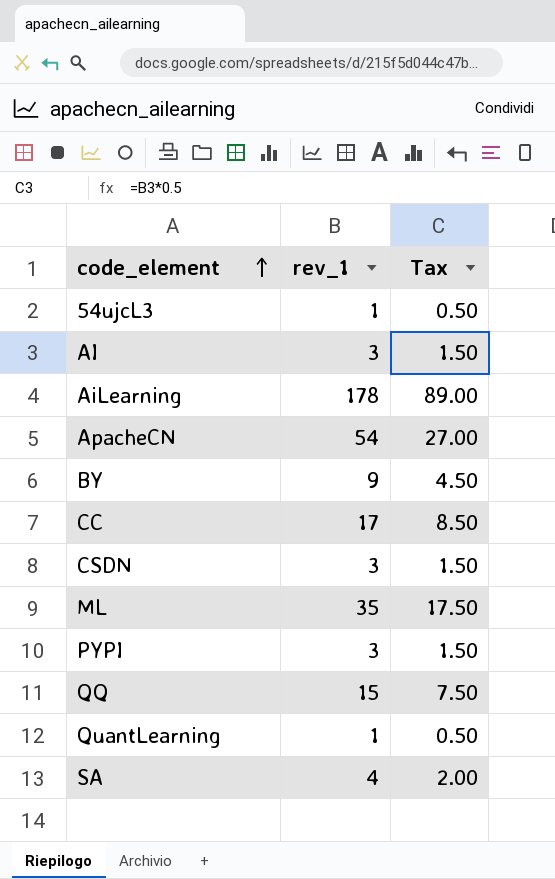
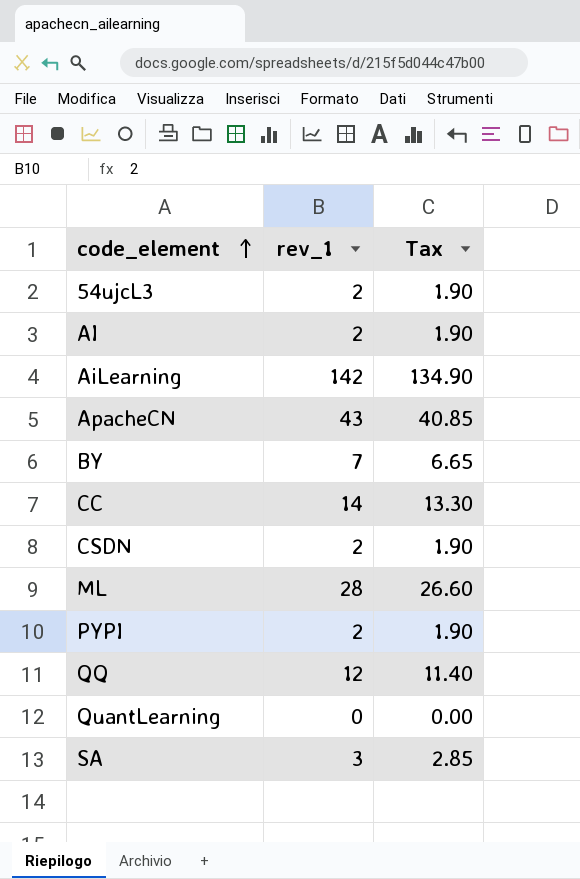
column Tax | formula: [rev_1] * 0.5 -> [rev_1] * 0.95
54ujcL3 | rev_1: 1 -> 2
AI | rev_1: 3 -> 2
AiLearning | rev_1: 178 -> 142
ApacheCN | rev_1: 54 -> 43
BY | rev_1: 9 -> 7
CC | rev_1: 17 -> 14
CSDN | rev_1: 3 -> 2
ML | rev_1: 35 -> 28
PYPI | rev_1: 3 -> 2
QQ | rev_1: 15 -> 12
QuantLearning | rev_1: 1 -> 0
SA | rev_1: 4 -> 3

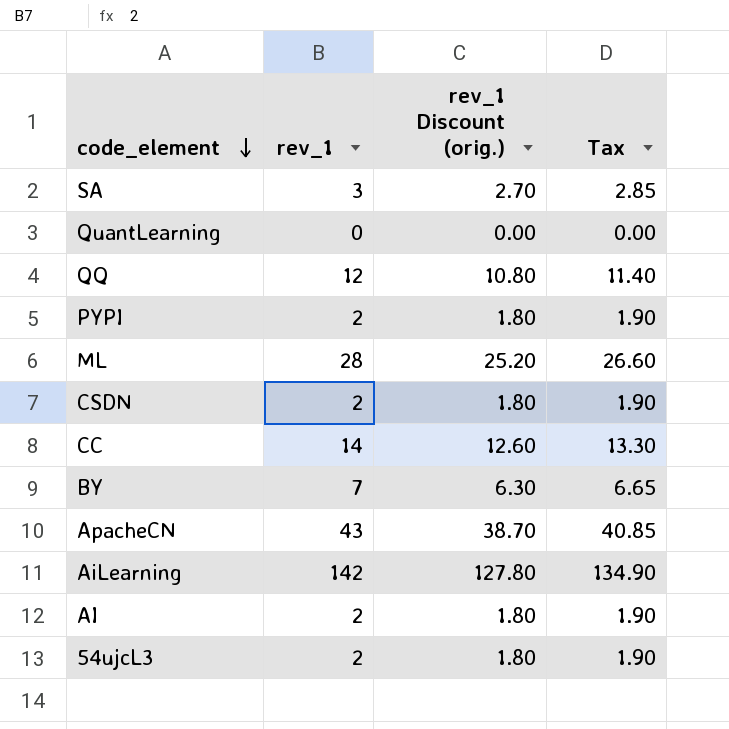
row order: code_element ascending -> code_element descending
column rev_1 Discount (orig.) | formula: none -> [rev_1] * 0.9

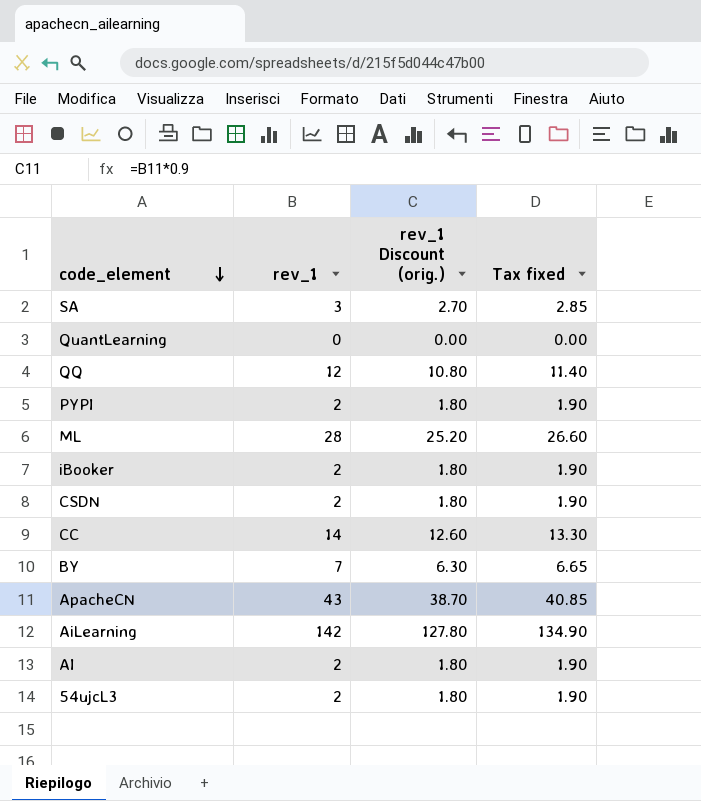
column name: Tax -> Tax fixed
row iBooker: none -> 2 | 1.80 | 1.90

